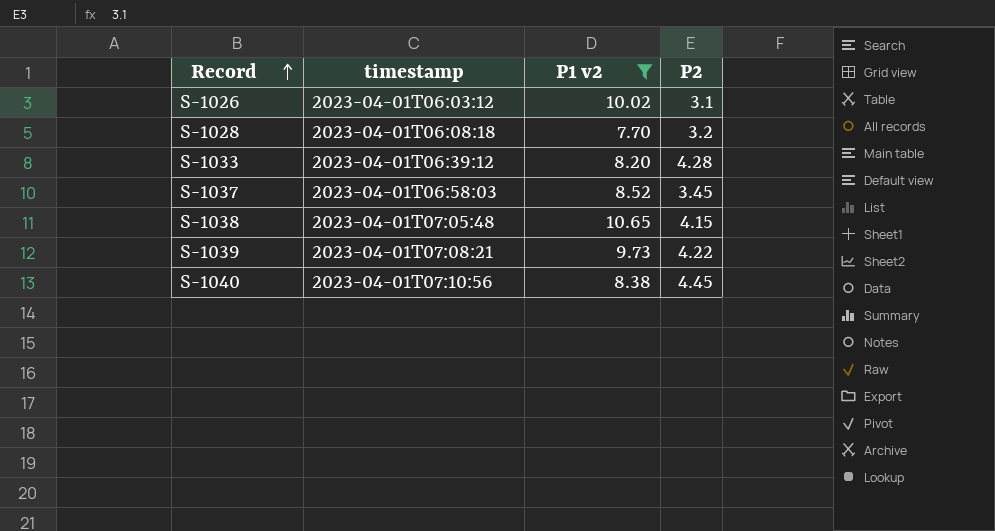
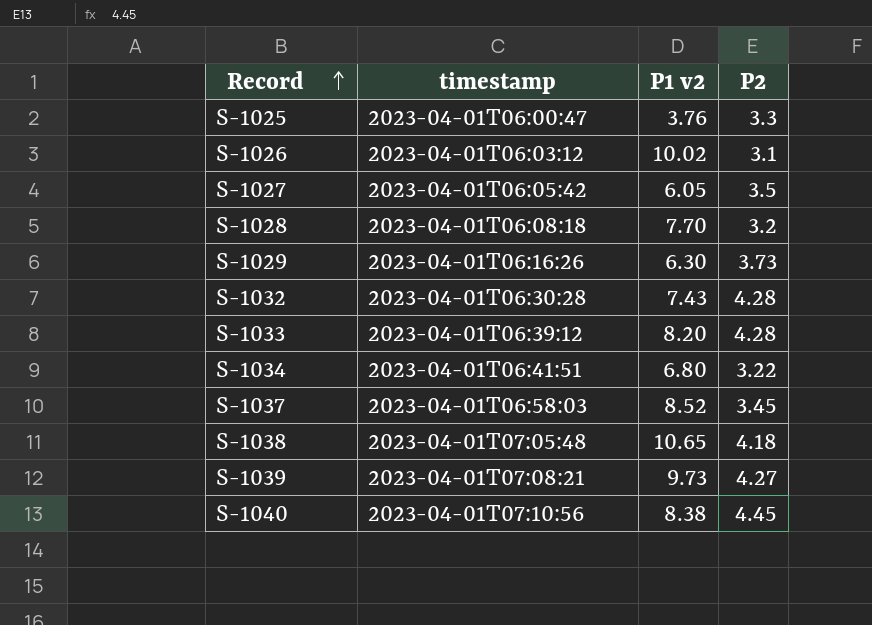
filter: P1 v2 >= 7.70 -> none
S-1038 | P2: 4.15 -> 4.18
S-1039 | P2: 4.22 -> 4.27

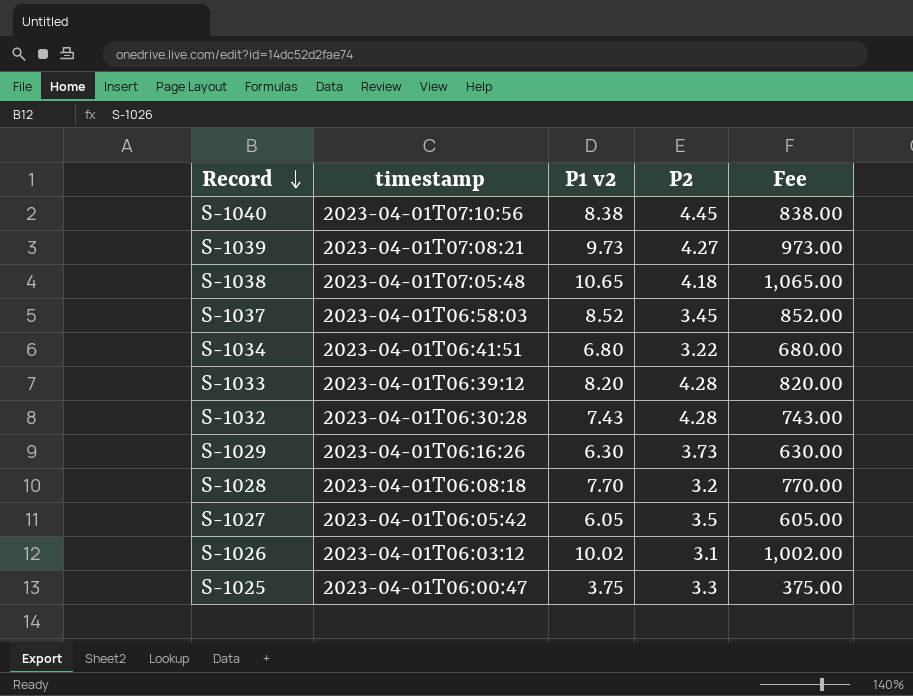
row order: Record ascending -> Record descending
column Fee | formula: none -> [P1 v2] * 100
S-1025 | P1 v2: 3.76 -> 3.75

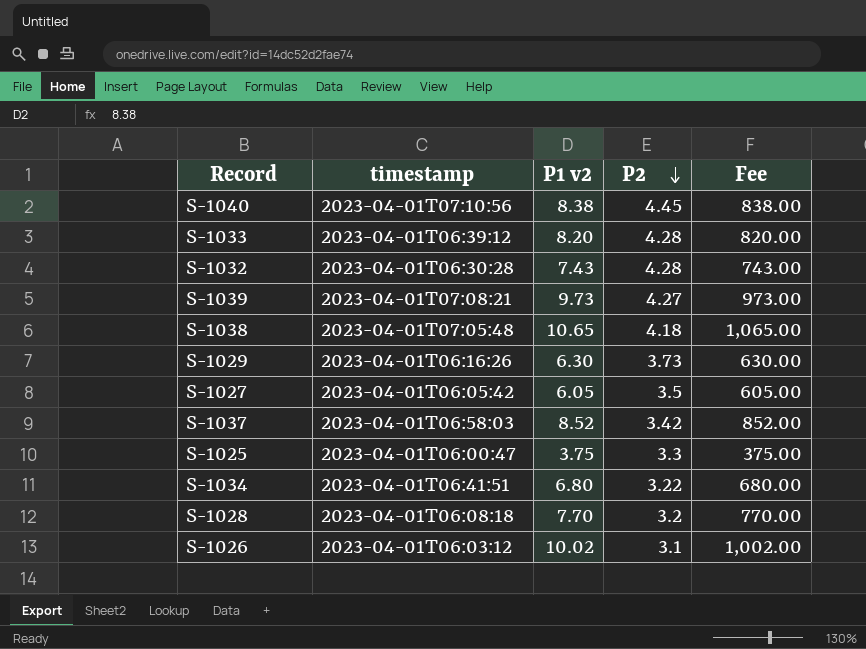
row order: Record descending -> P2 descending
S-1037 | P2: 3.45 -> 3.42

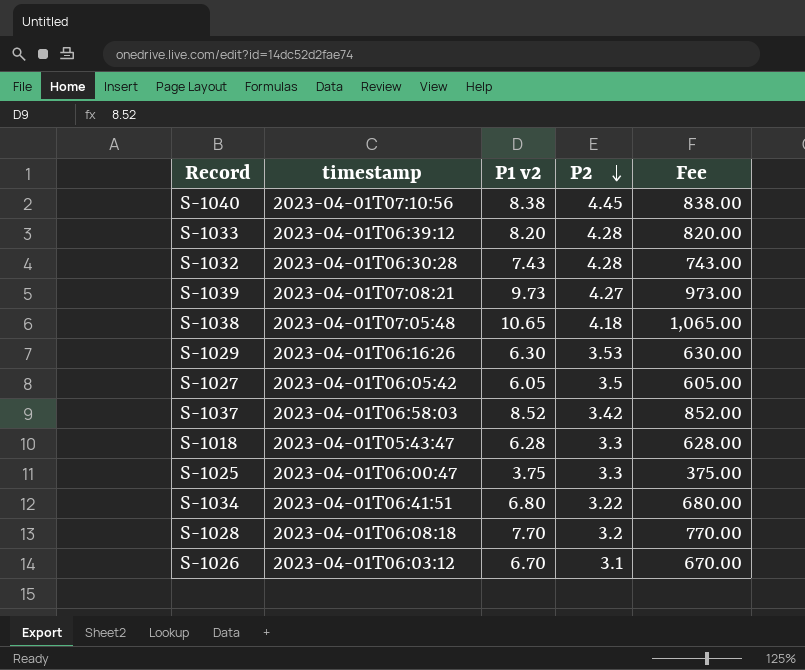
S-1029 | P2: 3.73 -> 3.53
row S-1018: none -> 2023-04-01T05:43:47 | 6.28 | 3.3 | 628.00
S-1026 | P1 v2: 10.02 -> 6.70
S-1026 | Fee: 1,002.00 -> 670.00

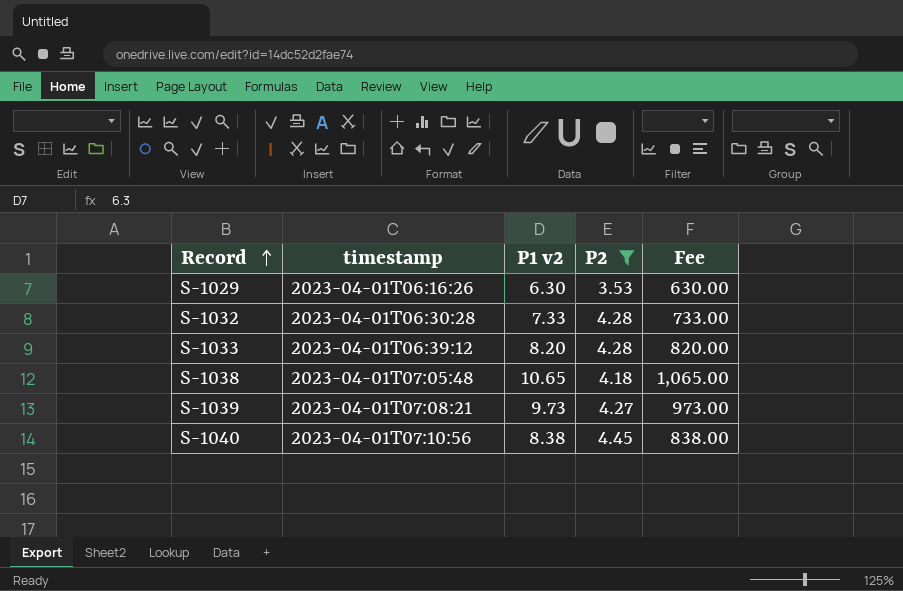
filter: none -> P2 >= 3.53
row order: P2 descending -> Record ascending
S-1032 | P1 v2: 7.43 -> 7.33
S-1032 | Fee: 743.00 -> 733.00

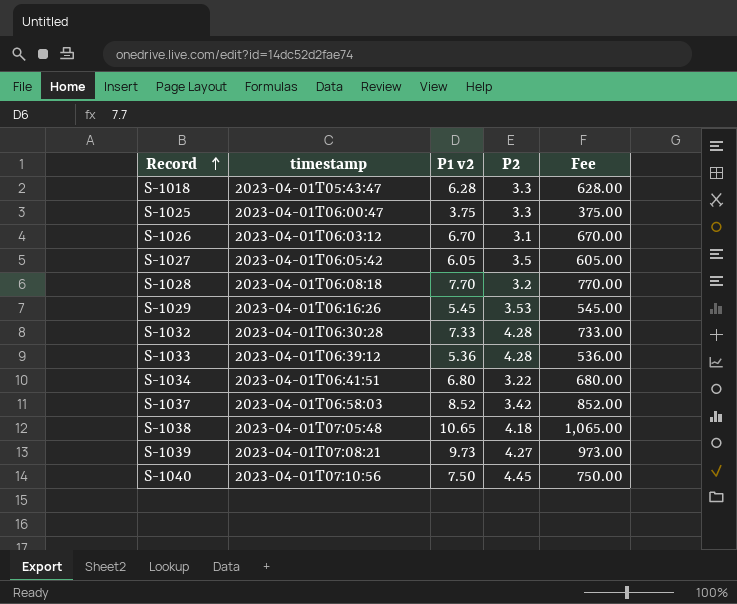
filter: P2 >= 3.53 -> none
S-1029 | P1 v2: 6.30 -> 5.45
S-1029 | Fee: 630.00 -> 545.00
S-1033 | P1 v2: 8.20 -> 5.36
S-1033 | Fee: 820.00 -> 536.00
S-1040 | P1 v2: 8.38 -> 7.50
S-1040 | Fee: 838.00 -> 750.00

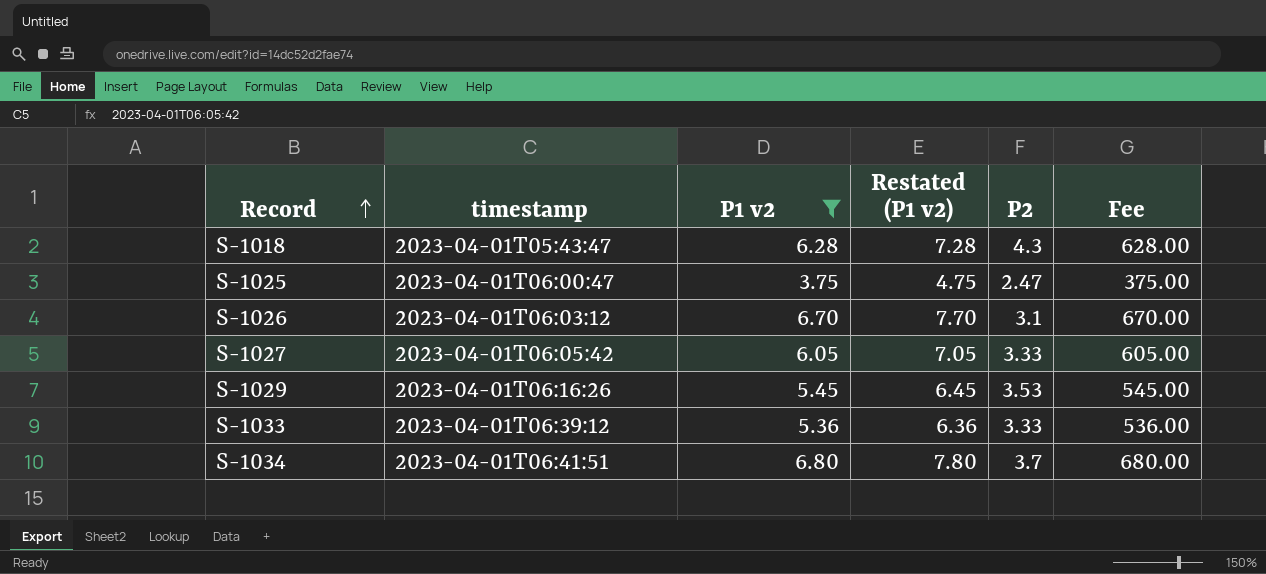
filter: none -> P1 v2 <= 6.80
column Restated (P1 v2) | formula: none -> [P1 v2] + 1
S-1018 | P2: 3.3 -> 4.3
S-1025 | P2: 3.3 -> 2.47
S-1027 | P2: 3.5 -> 3.33
S-1033 | P2: 4.28 -> 3.33
S-1034 | P2: 3.22 -> 3.7

